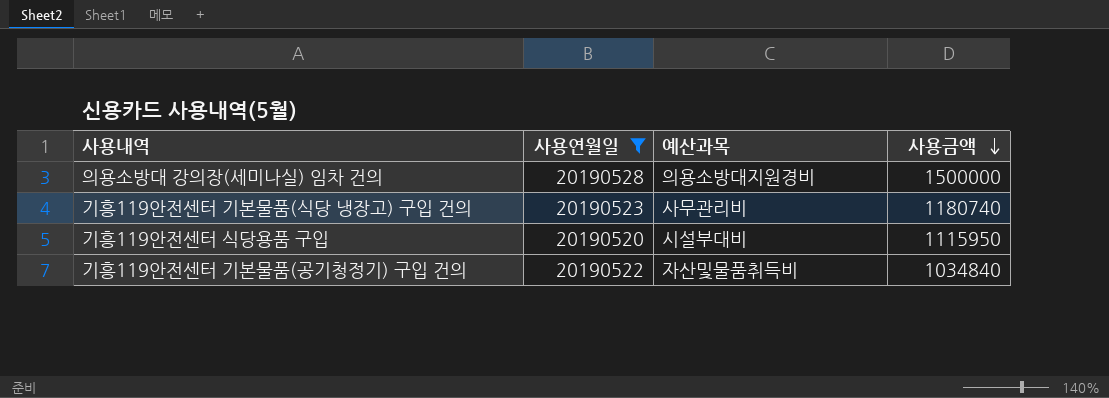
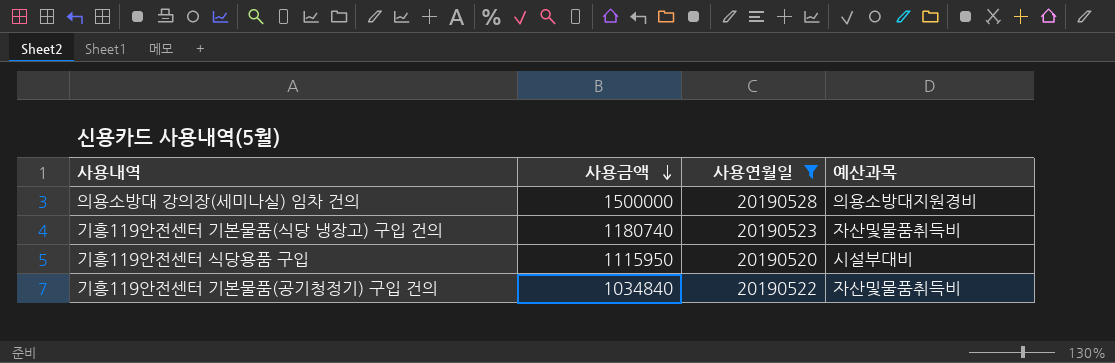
column 사용금액 | position: 4 -> 2
기흥119안전센터 기본물품(식당 냉장고) 구입 건의 | 예산과목: 사무관리비 -> 자산및물품취득비

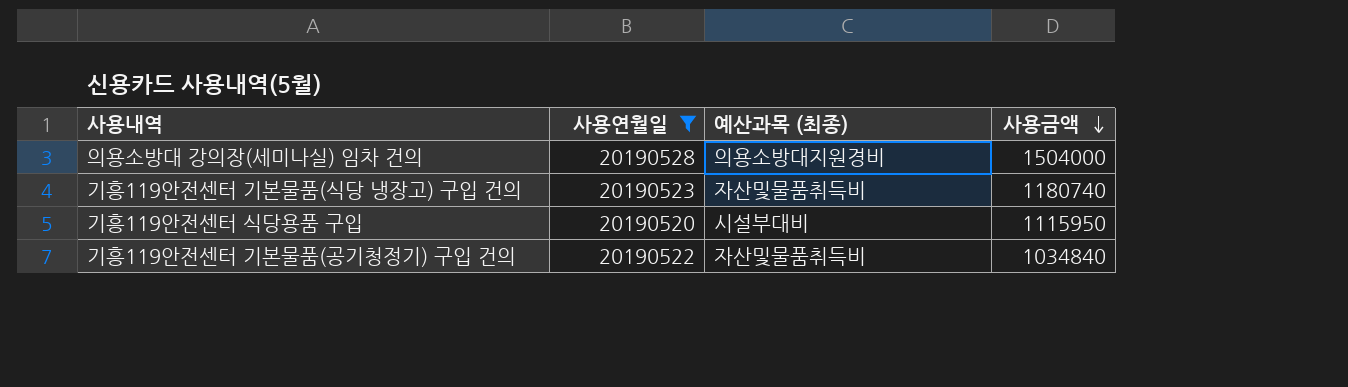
column name: 예산과목 -> 예산과목 (최종)
column 사용금액 | position: 2 -> 4
의용소방대 강의장(세미나실) 임차 건의 | 사용금액: 1500000 -> 1504000

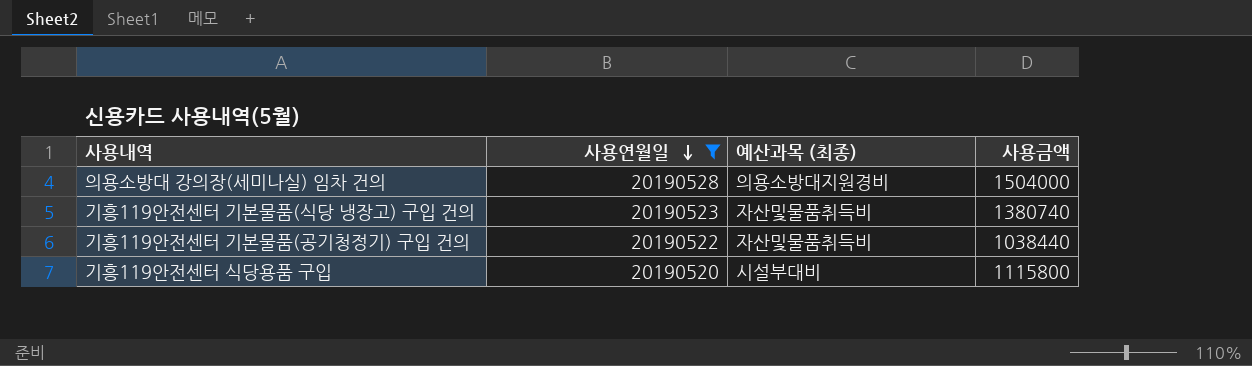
row order: 사용금액 descending -> 사용연월일 descending
기흥119안전센터 기본물품(식당 냉장고) 구입 건의 | 사용금액: 1180740 -> 1380740
기흥119안전센터 기본물품(공기청정기) 구입 건의 | 사용금액: 1034840 -> 1038440
기흥119안전센터 식당용품 구입 | 사용금액: 1115950 -> 1115800

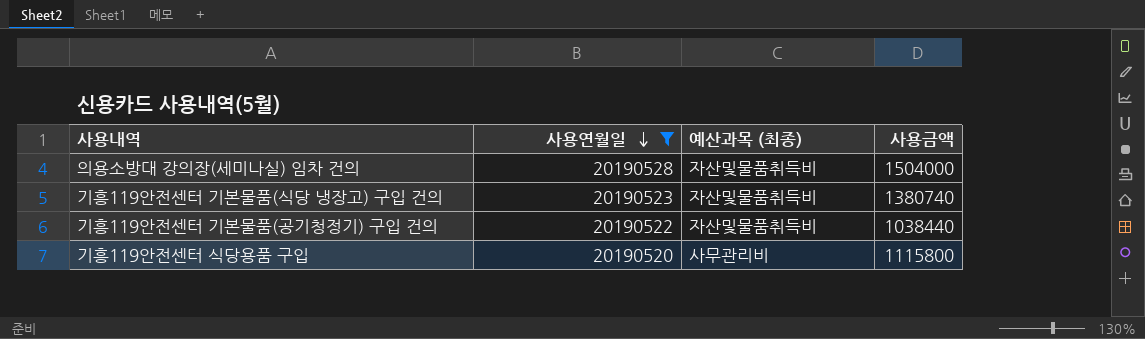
의용소방대 강의장(세미나실) 임차 건의 | 예산과목 (최종): 의용소방대지원경비 -> 자산및물품취득비
기흥119안전센터 식당용품 구입 | 예산과목 (최종): 시설부대비 -> 사무관리비

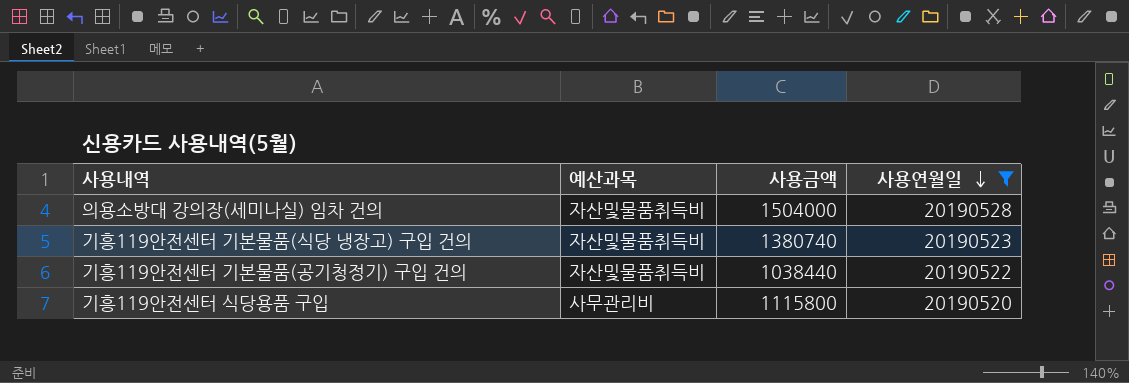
column name: 예산과목 (최종) -> 예산과목
column 사용연월일 | position: 2 -> 4

